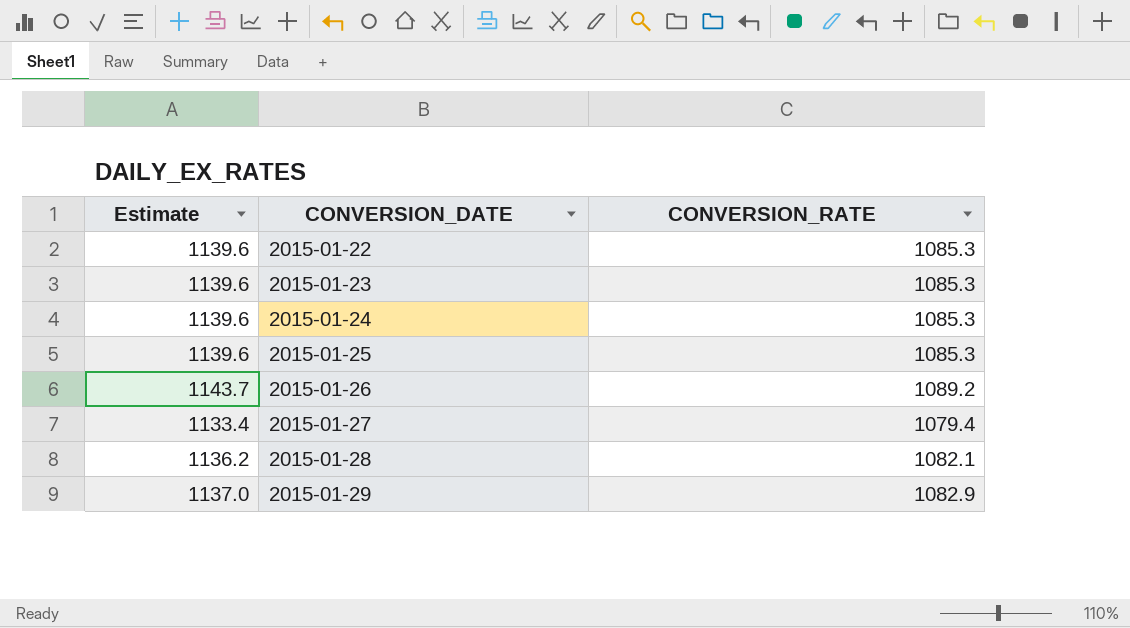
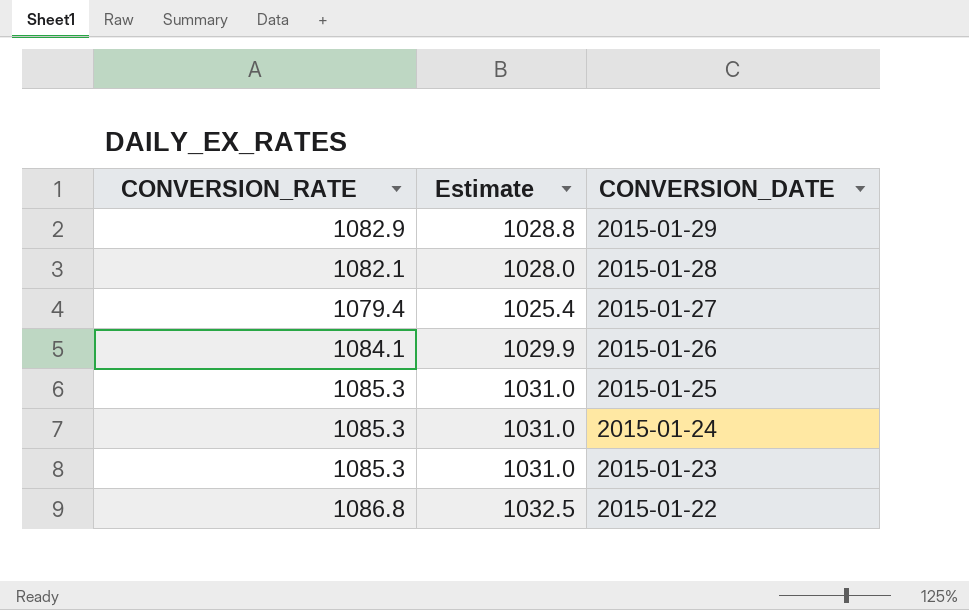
row order: CONVERSION_DATE ascending -> CONVERSION_DATE descending
column CONVERSION_RATE | position: 3 -> 1
column Estimate | formula: [CONVERSION_RATE] * 1.05 -> [CONVERSION_RATE] * 0.95
2015-01-26 | CONVERSION_RATE: 1089.2 -> 1084.1
2015-01-22 | CONVERSION_RATE: 1085.3 -> 1086.8

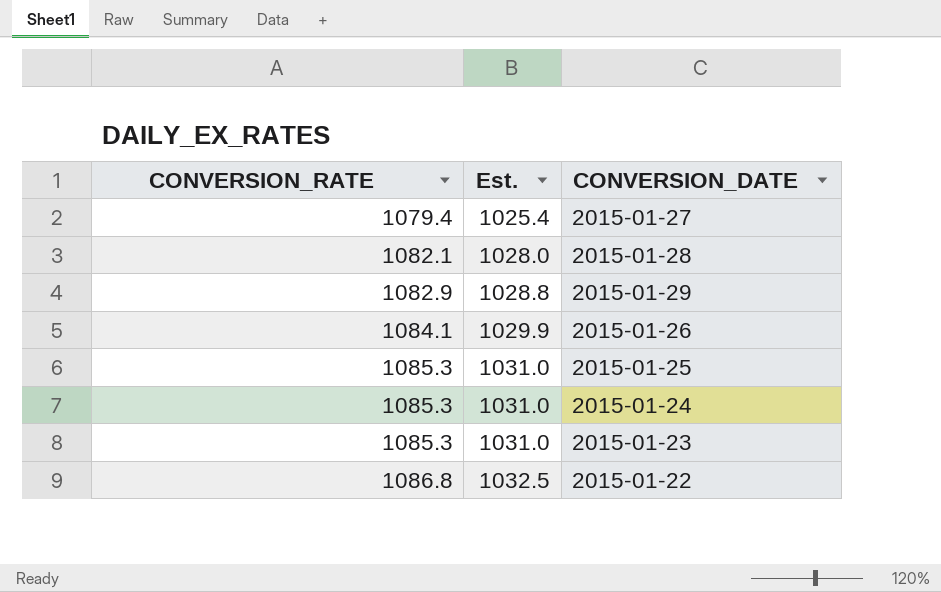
row order: CONVERSION_DATE descending -> CONVERSION_RATE ascending
column name: Estimate -> Est.

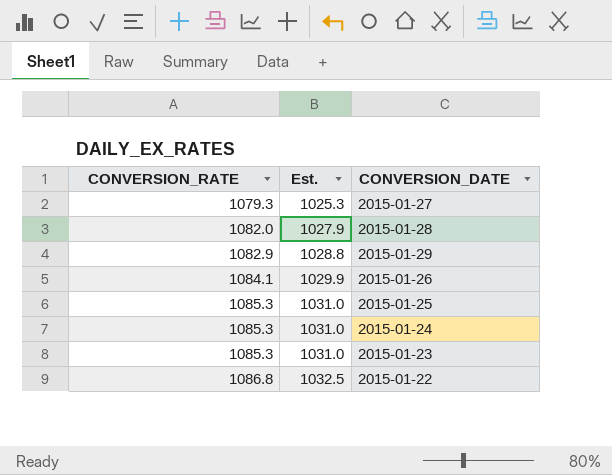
2015-01-27 | CONVERSION_RATE: 1079.4 -> 1079.3
2015-01-27 | Est.: 1025.4 -> 1025.3
2015-01-28 | CONVERSION_RATE: 1082.1 -> 1082.0
2015-01-28 | Est.: 1028.0 -> 1027.9

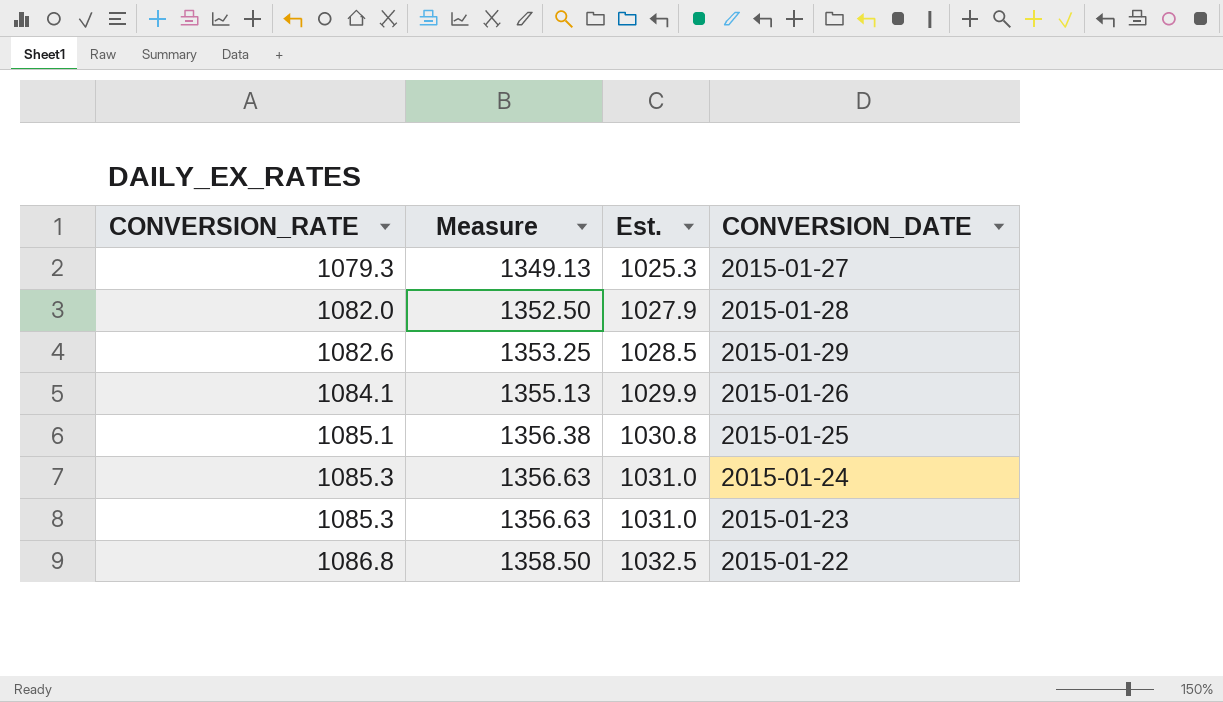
column Measure | formula: none -> [CONVERSION_RATE] * 1.25
2015-01-29 | CONVERSION_RATE: 1082.9 -> 1082.6
2015-01-29 | Est.: 1028.8 -> 1028.5
2015-01-25 | CONVERSION_RATE: 1085.3 -> 1085.1
2015-01-25 | Est.: 1031.0 -> 1030.8

